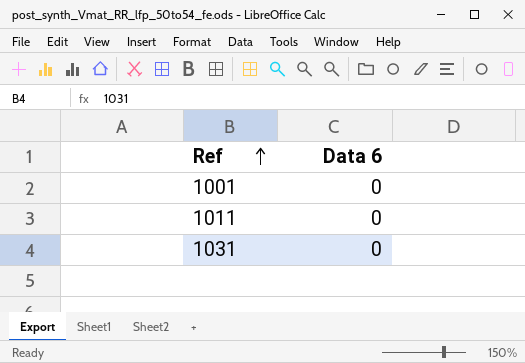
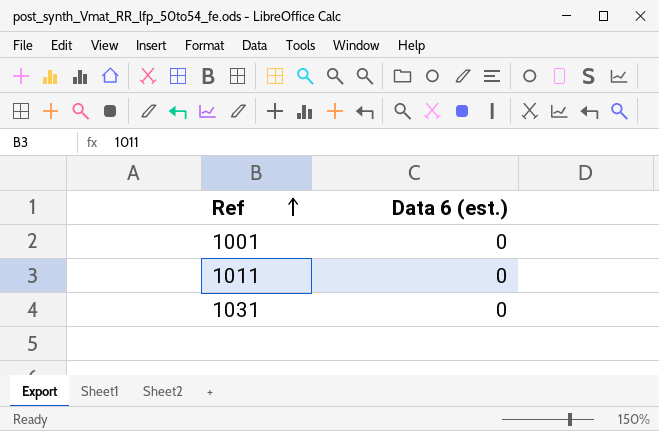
column name: Data 6 -> Data 6 (est.)

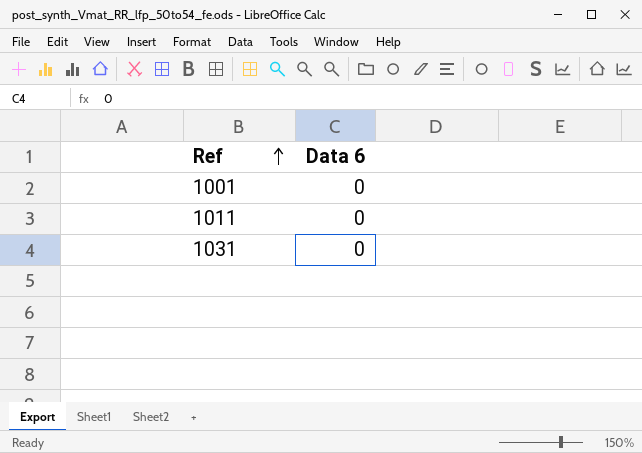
column name: Data 6 (est.) -> Data 6

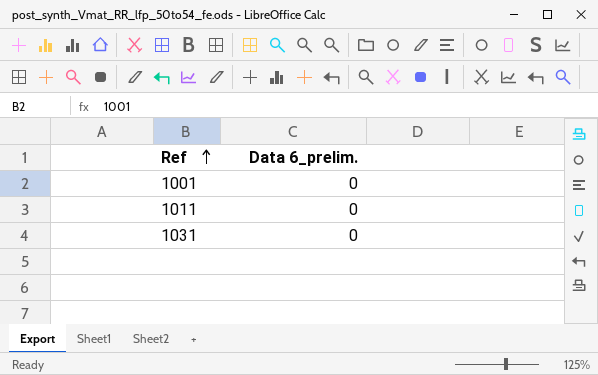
column name: Data 6 -> Data 6_prelim.

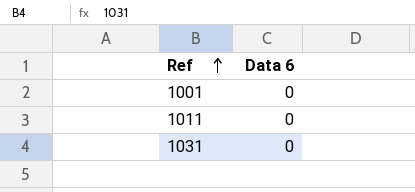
column name: Data 6_prelim. -> Data 6

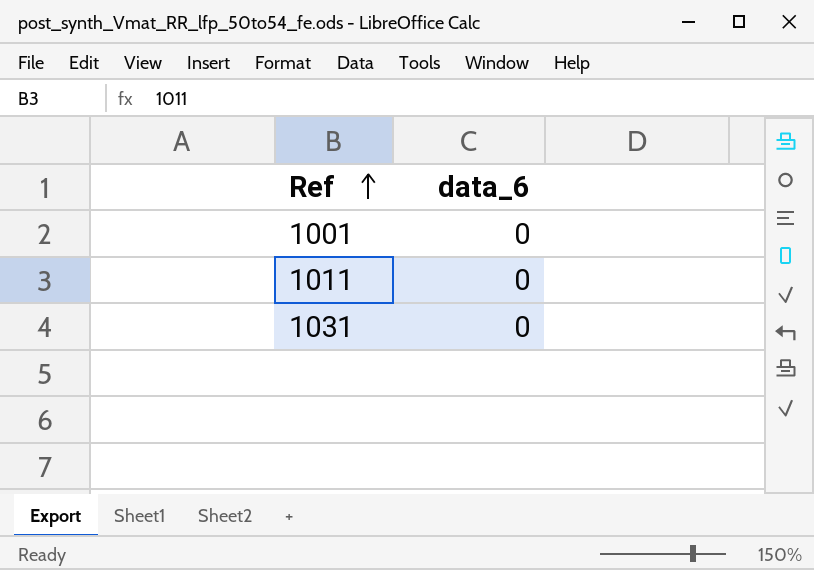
column name: Data 6 -> data_6

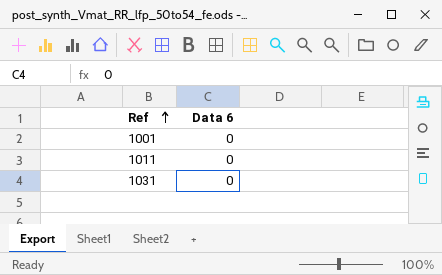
column name: data_6 -> Data 6

